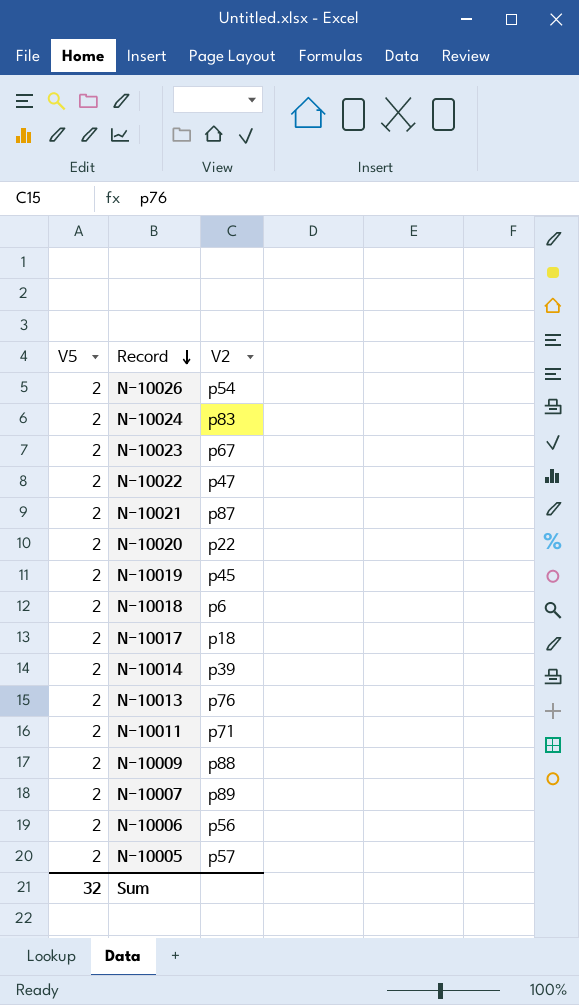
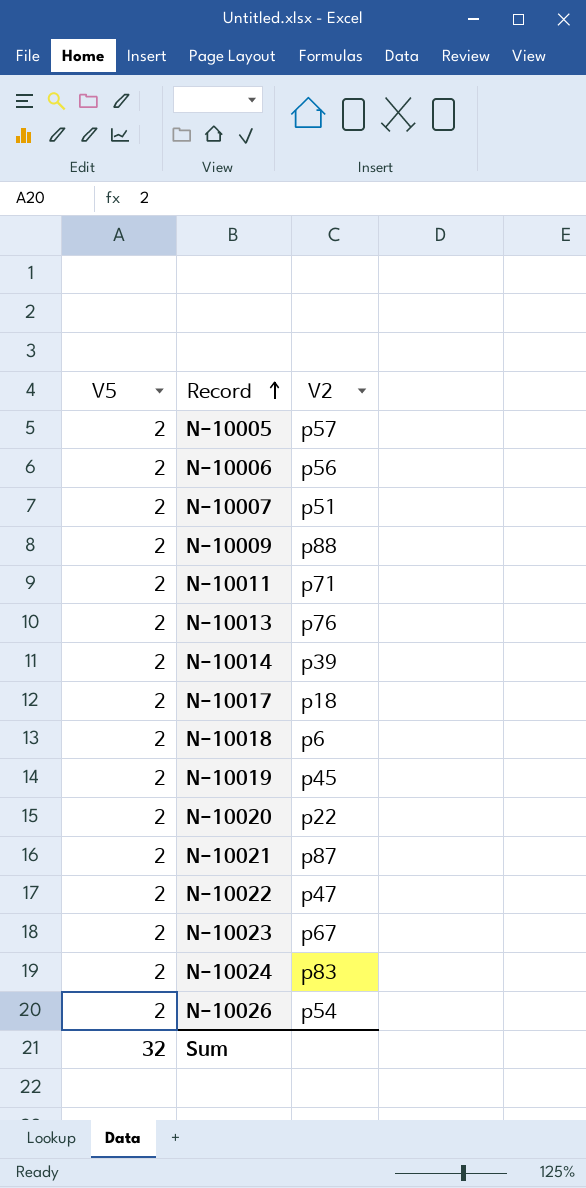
row order: Record descending -> Record ascending
N-10007 | V2: p89 -> p51

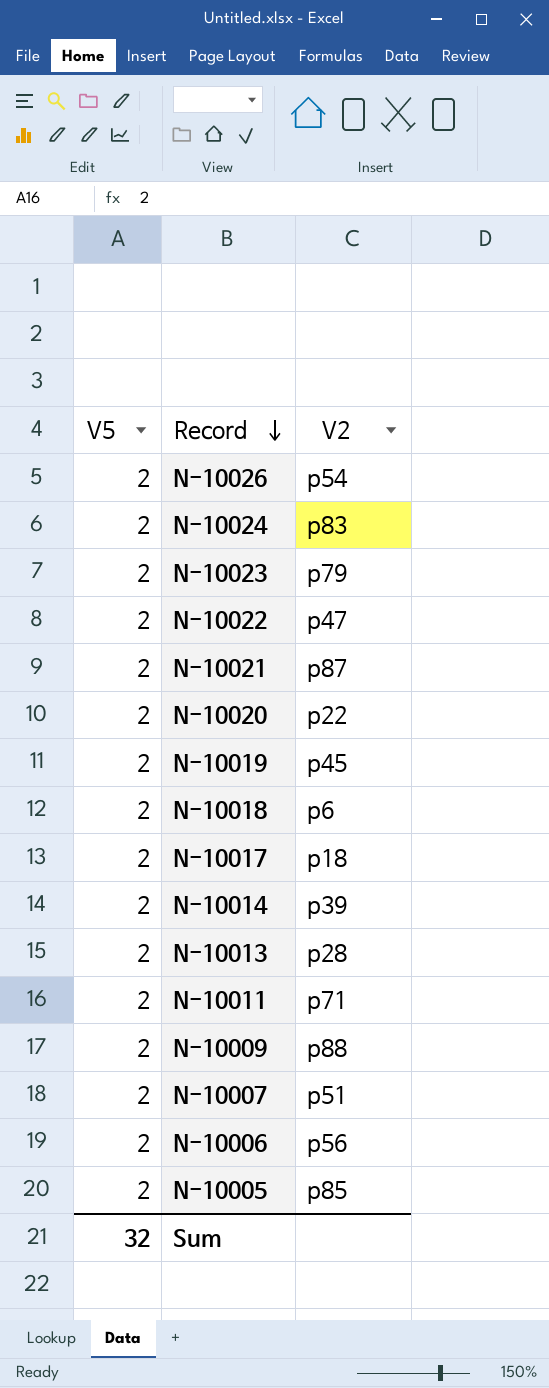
row order: Record ascending -> Record descending
N-10023 | V2: p67 -> p79
N-10013 | V2: p76 -> p28
N-10005 | V2: p57 -> p85

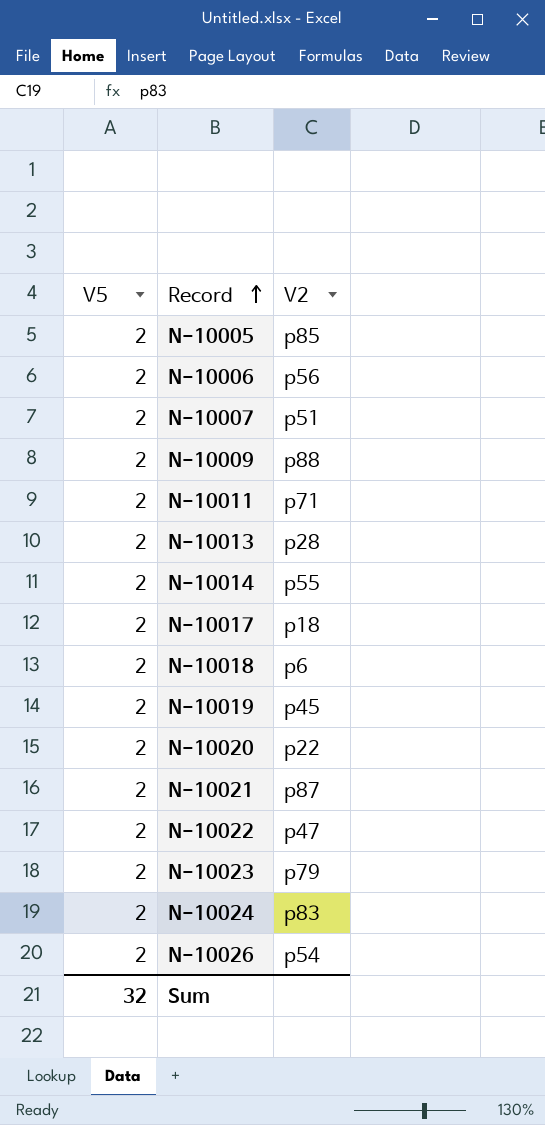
row order: Record descending -> Record ascending
N-10014 | V2: p39 -> p55

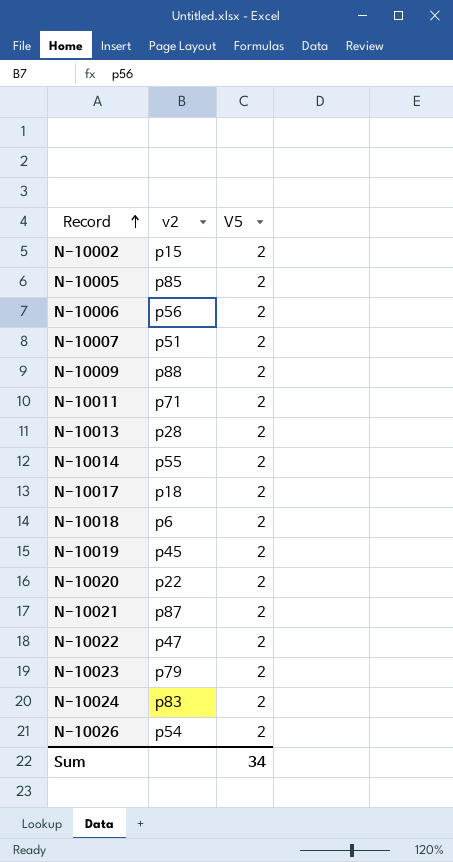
column name: V2 -> v2
column V5 | position: 1 -> 3
row N-10002: none -> p15 | 2
Sum | V5: 32 -> 34

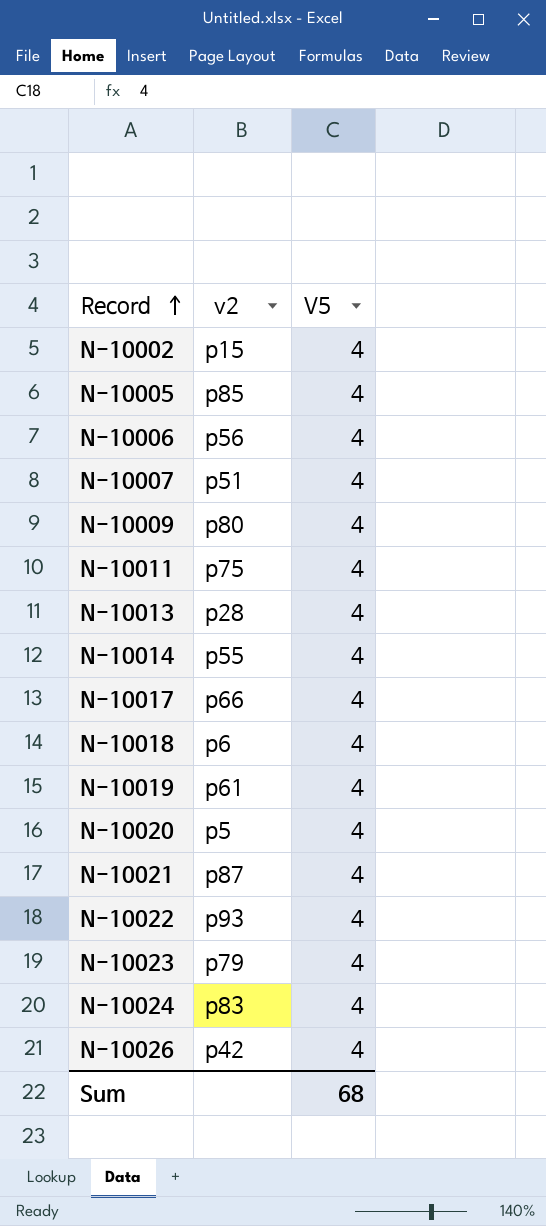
N-10002 | V5: 2 -> 4
N-10005 | V5: 2 -> 4
N-10006 | V5: 2 -> 4
N-10007 | V5: 2 -> 4
N-10009 | v2: p88 -> p80
N-10009 | V5: 2 -> 4
N-10011 | v2: p71 -> p75
N-10011 | V5: 2 -> 4
N-10013 | V5: 2 -> 4
N-10014 | V5: 2 -> 4
N-10017 | v2: p18 -> p66
N-10017 | V5: 2 -> 4
N-10018 | V5: 2 -> 4
N-10019 | v2: p45 -> p61
N-10019 | V5: 2 -> 4
N-10020 | v2: p22 -> p5
N-10020 | V5: 2 -> 4
N-10021 | V5: 2 -> 4
N-10022 | v2: p47 -> p93
N-10022 | V5: 2 -> 4
N-10023 | V5: 2 -> 4
N-10024 | V5: 2 -> 4
N-10026 | v2: p54 -> p42
N-10026 | V5: 2 -> 4
Sum | V5: 34 -> 68

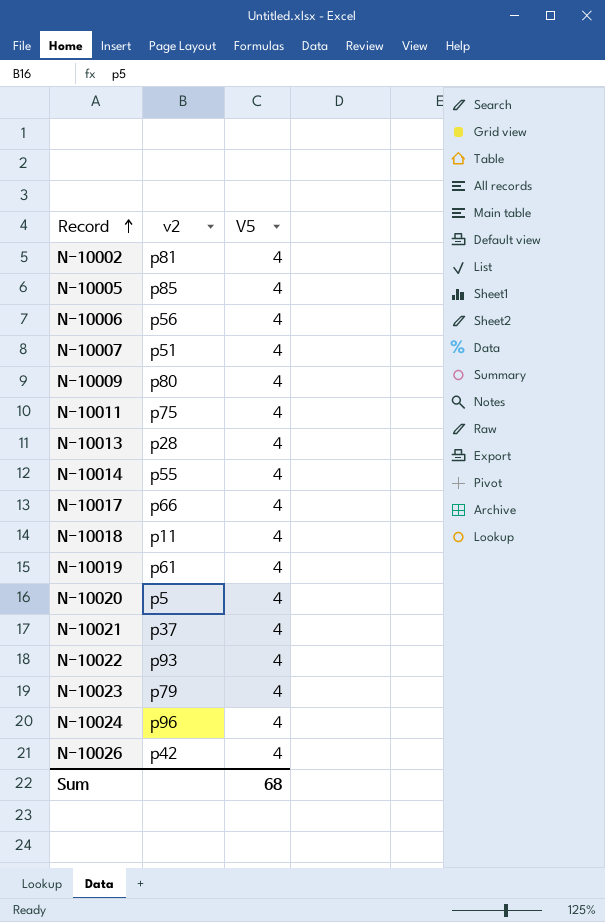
N-10002 | v2: p15 -> p81
N-10018 | v2: p6 -> p11
N-10021 | v2: p87 -> p37
N-10024 | v2: p83 -> p96

